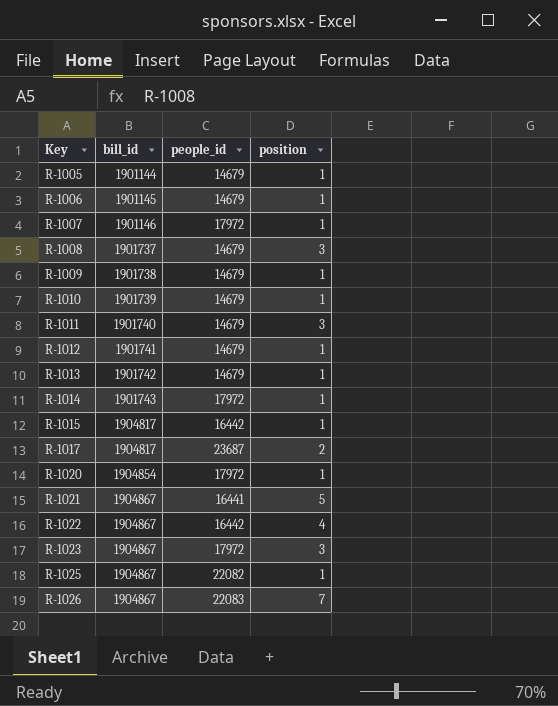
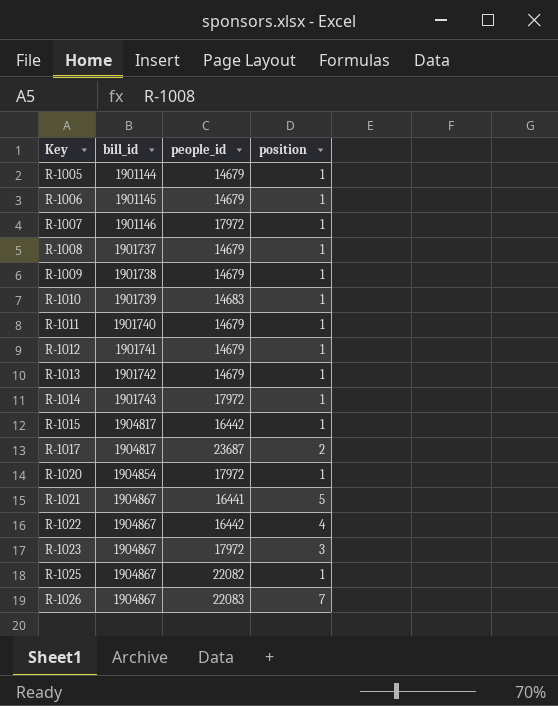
R-1008 | position: 3 -> 1
R-1010 | people_id: 14679 -> 14683
R-1011 | position: 3 -> 1

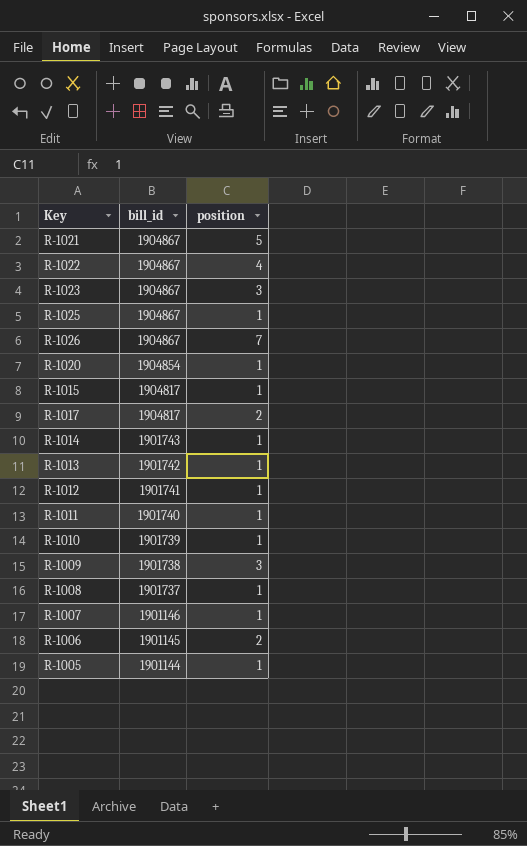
row order: Key ascending -> bill_id descending
column people_id | position: 3 -> none
R-1009 | position: 1 -> 3
R-1006 | position: 1 -> 2

